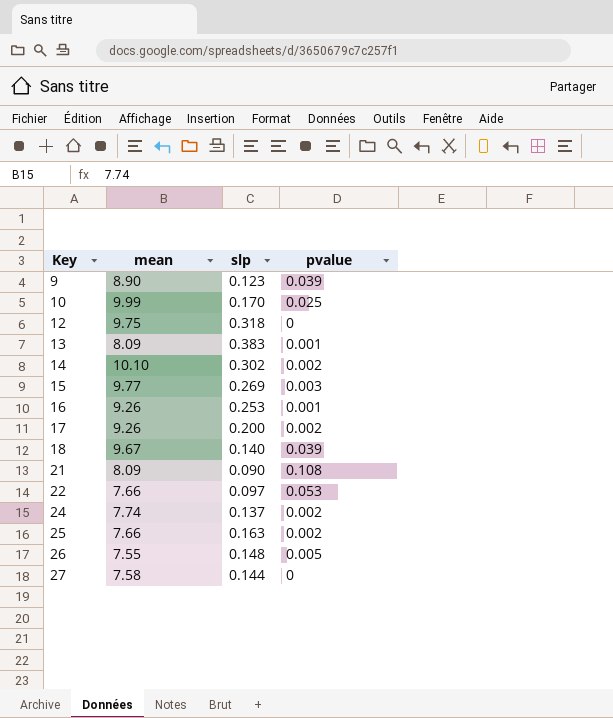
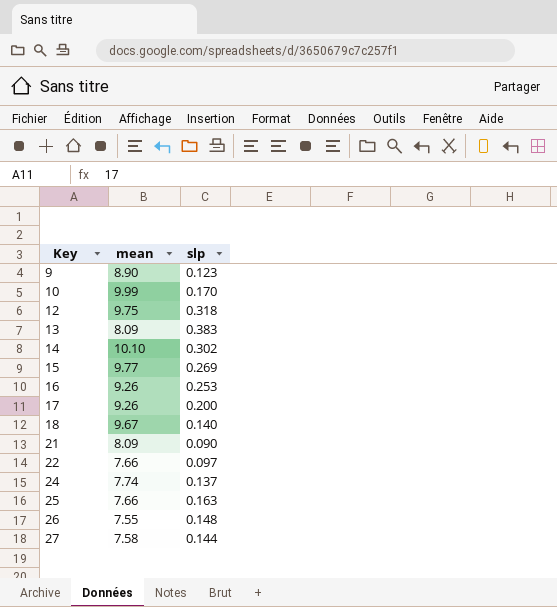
column pvalue | position: 4 -> none

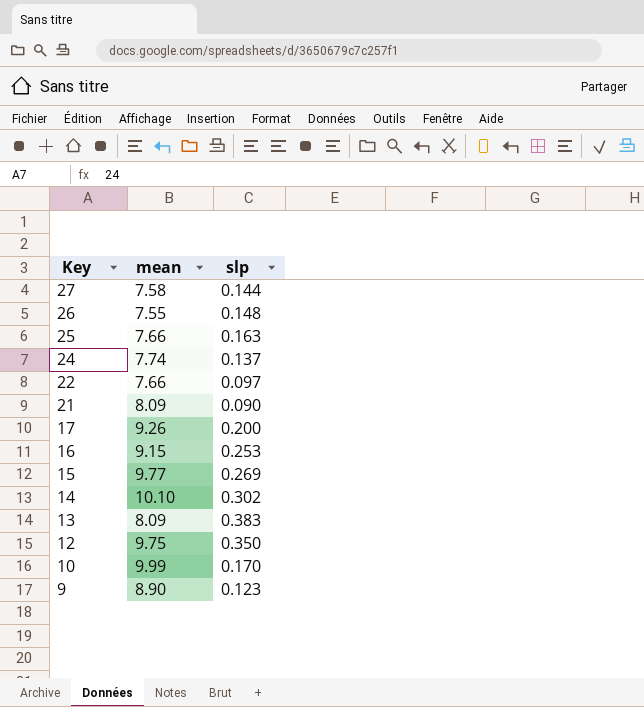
row order: Key ascending -> Key descending
row 18: 9.67 | 0.140 -> none
16 | mean: 9.26 -> 9.15
12 | slp: 0.318 -> 0.350

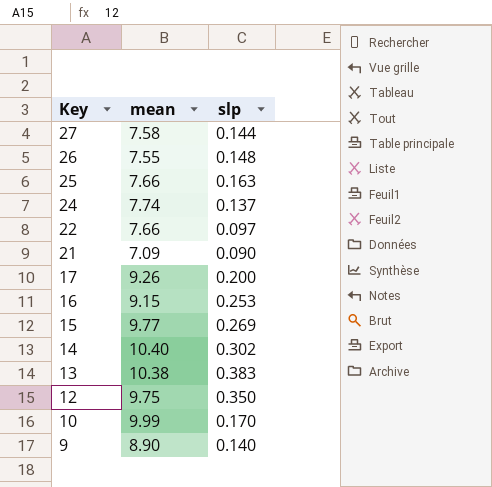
21 | mean: 8.09 -> 7.09
14 | mean: 10.10 -> 10.40
13 | mean: 8.09 -> 10.38
9 | slp: 0.123 -> 0.140

